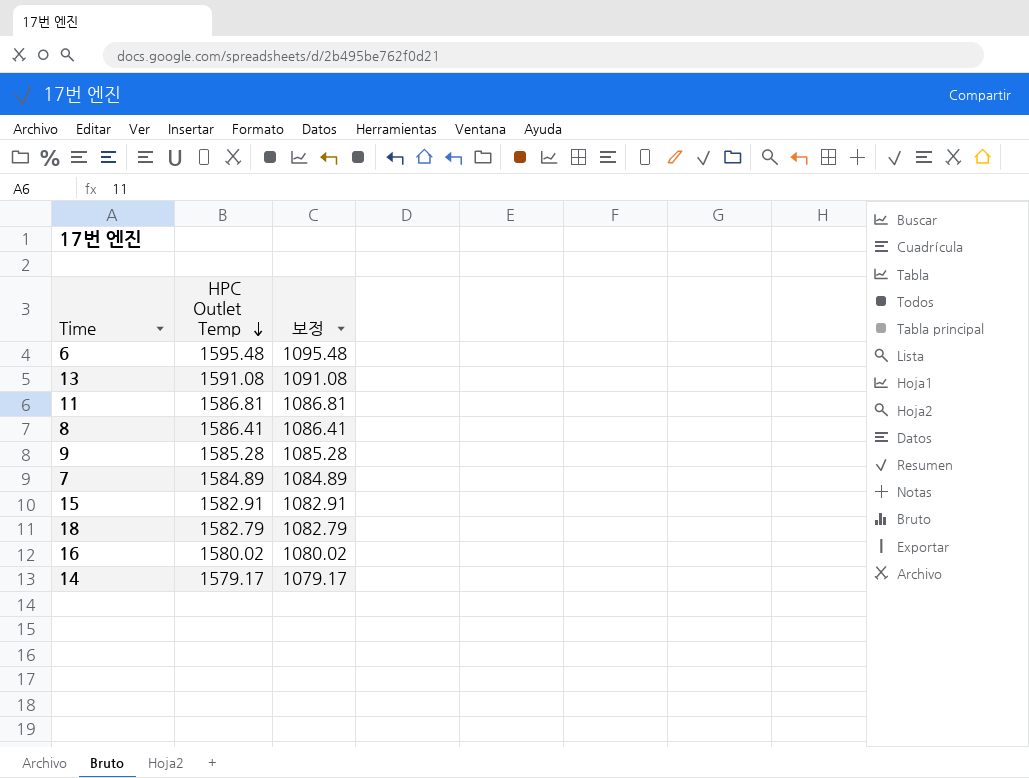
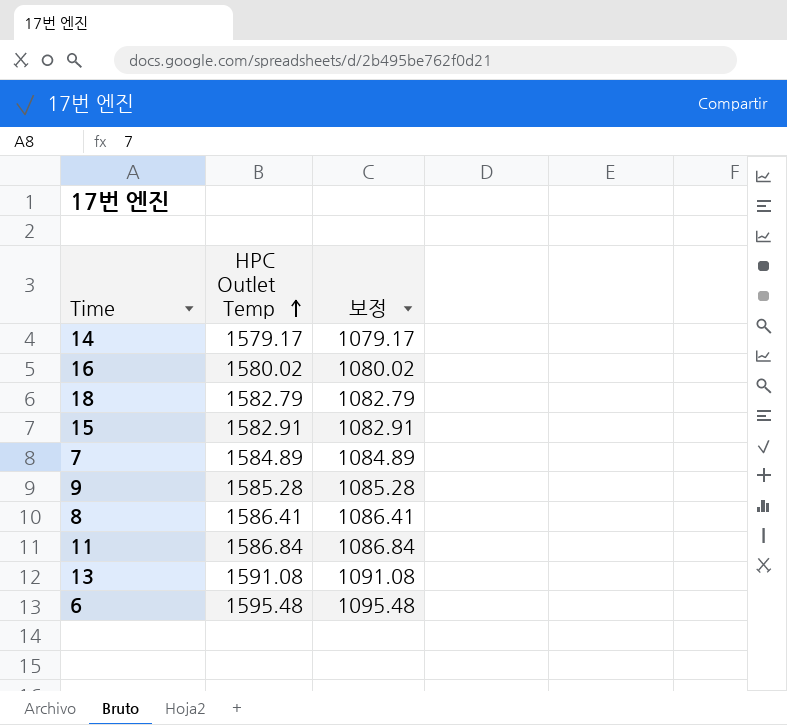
row order: HPC Outlet Temp descending -> HPC Outlet Temp ascending
11 | HPC Outlet Temp: 1586.81 -> 1586.84
11 | 보정: 1086.81 -> 1086.84

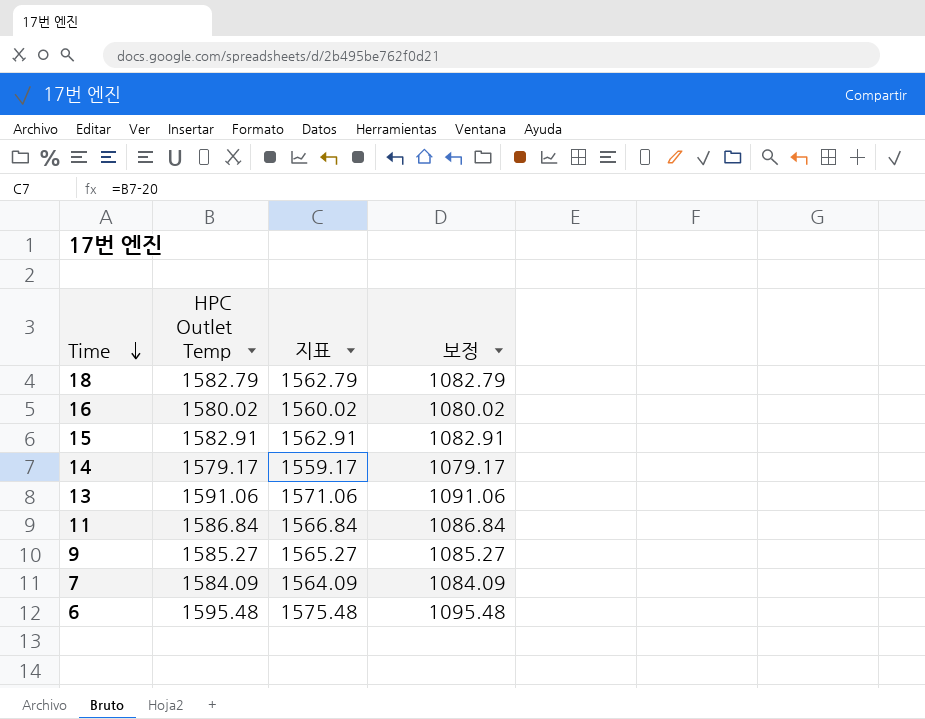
row order: HPC Outlet Temp ascending -> Time descending
column 지표 | formula: none -> [HPC Outlet Temp] - 20
row 8: 1586.41 | 1086.41 -> none
13 | HPC Outlet Temp: 1591.08 -> 1591.06
13 | 보정: 1091.08 -> 1091.06
9 | HPC Outlet Temp: 1585.28 -> 1585.27
9 | 보정: 1085.28 -> 1085.27
7 | HPC Outlet Temp: 1584.89 -> 1584.09
7 | 보정: 1084.89 -> 1084.09

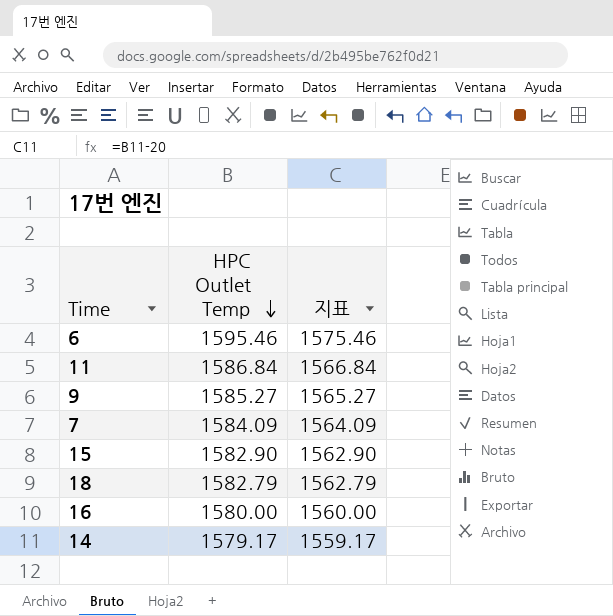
row order: Time descending -> HPC Outlet Temp descending
column 보정 | formula: [HPC Outlet Temp] - 500 -> none
row 13: 1591.06 | 1571.06 | 1091.06 -> none
6 | HPC Outlet Temp: 1595.48 -> 1595.46
6 | 지표: 1575.48 -> 1575.46
15 | HPC Outlet Temp: 1582.91 -> 1582.90
15 | 지표: 1562.91 -> 1562.90
16 | HPC Outlet Temp: 1580.02 -> 1580.00
16 | 지표: 1560.02 -> 1560.00

